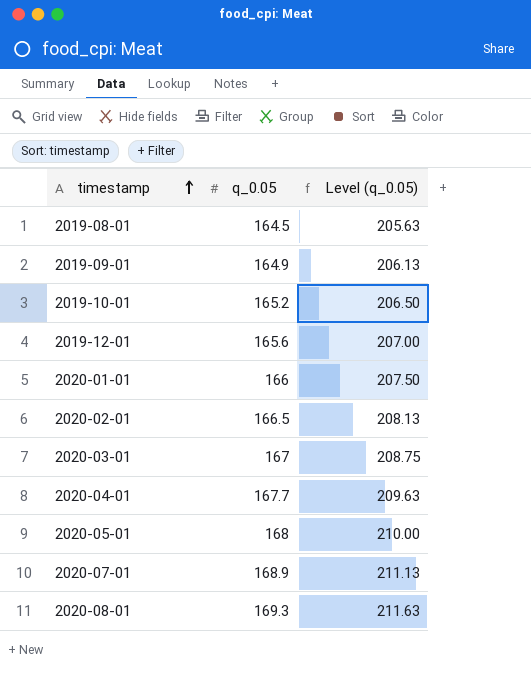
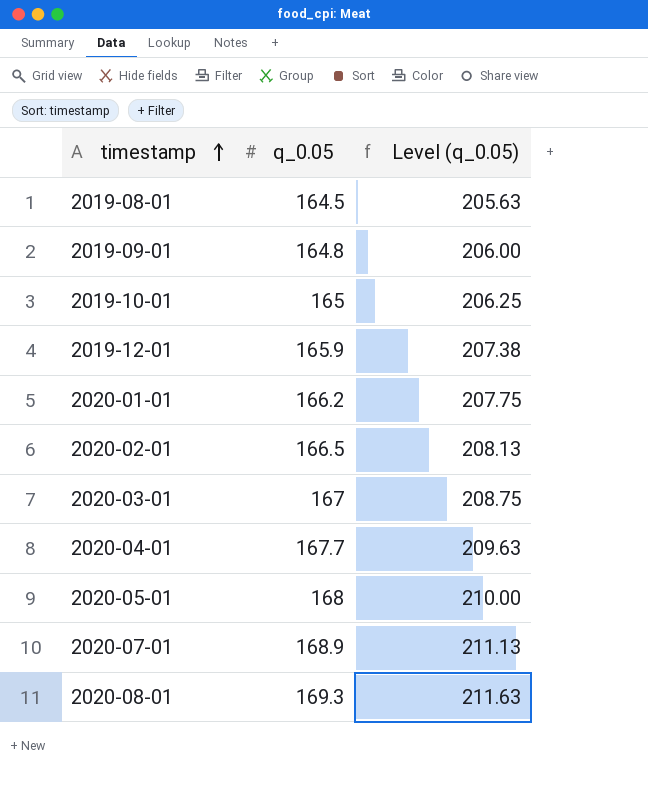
2019-09-01 | q_0.05: 164.9 -> 164.8
2019-09-01 | Level (q_0.05): 206.13 -> 206.00
2019-10-01 | q_0.05: 165.2 -> 165
2019-10-01 | Level (q_0.05): 206.50 -> 206.25
2019-12-01 | q_0.05: 165.6 -> 165.9
2019-12-01 | Level (q_0.05): 207.00 -> 207.38
2020-01-01 | q_0.05: 166 -> 166.2
2020-01-01 | Level (q_0.05): 207.50 -> 207.75

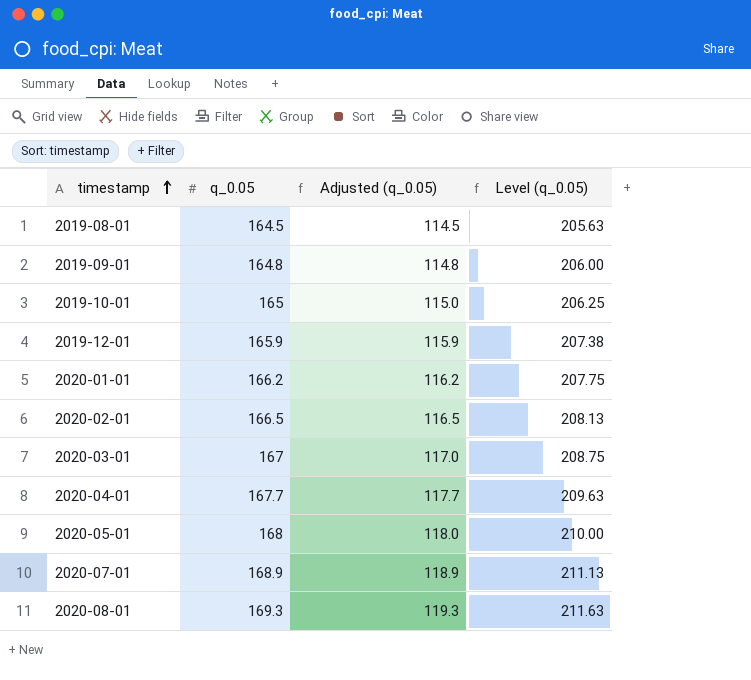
column Adjusted (q_0.05) | formula: none -> [q_0.05] - 50

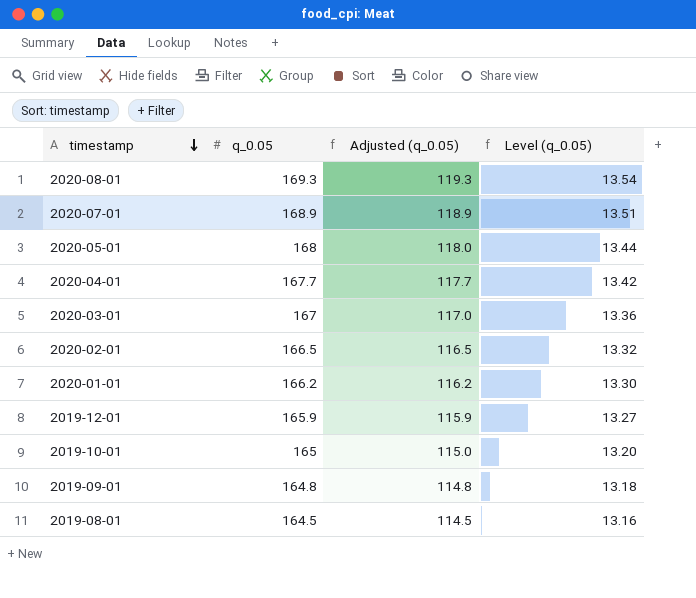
row order: timestamp ascending -> timestamp descending
column Level (q_0.05) | formula: [q_0.05] * 1.25 -> [q_0.05] * 0.08

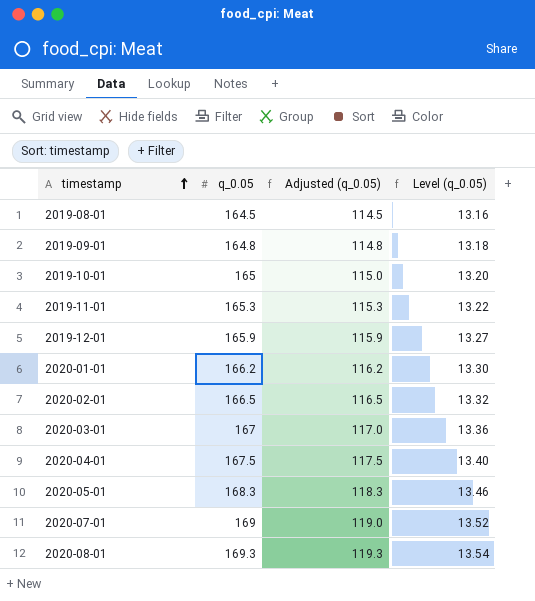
row order: timestamp descending -> timestamp ascending
row 2019-11-01: none -> 165.3 | 115.3 | 13.22
2020-04-01 | q_0.05: 167.7 -> 167.5
2020-04-01 | Adjusted (q_0.05): 117.7 -> 117.5
2020-04-01 | Level (q_0.05): 13.42 -> 13.40
2020-05-01 | q_0.05: 168 -> 168.3
2020-05-01 | Adjusted (q_0.05): 118.0 -> 118.3
2020-05-01 | Level (q_0.05): 13.44 -> 13.46
2020-07-01 | q_0.05: 168.9 -> 169
2020-07-01 | Adjusted (q_0.05): 118.9 -> 119.0
2020-07-01 | Level (q_0.05): 13.51 -> 13.52

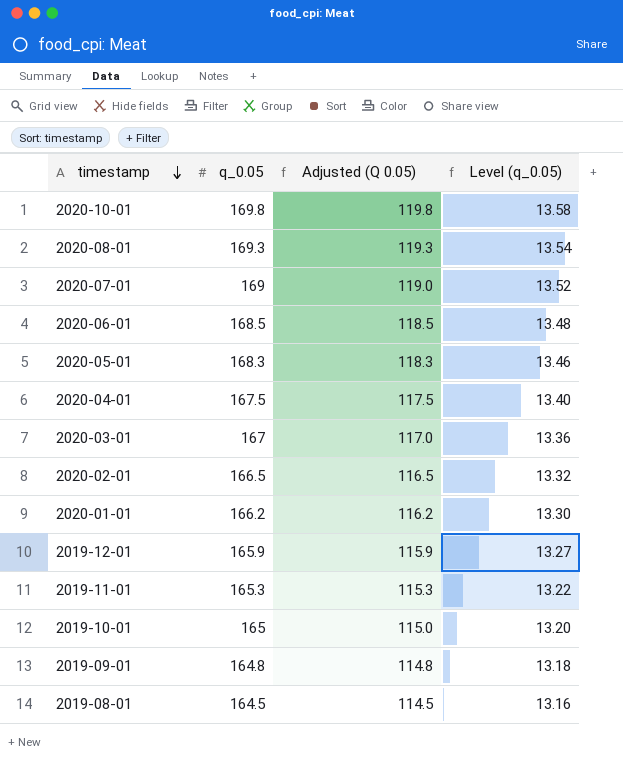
row order: timestamp ascending -> timestamp descending
column name: Adjusted (q_0.05) -> Adjusted (Q 0.05)
row 2020-10-01: none -> 169.8 | 119.8 | 13.58
row 2020-06-01: none -> 168.5 | 118.5 | 13.48

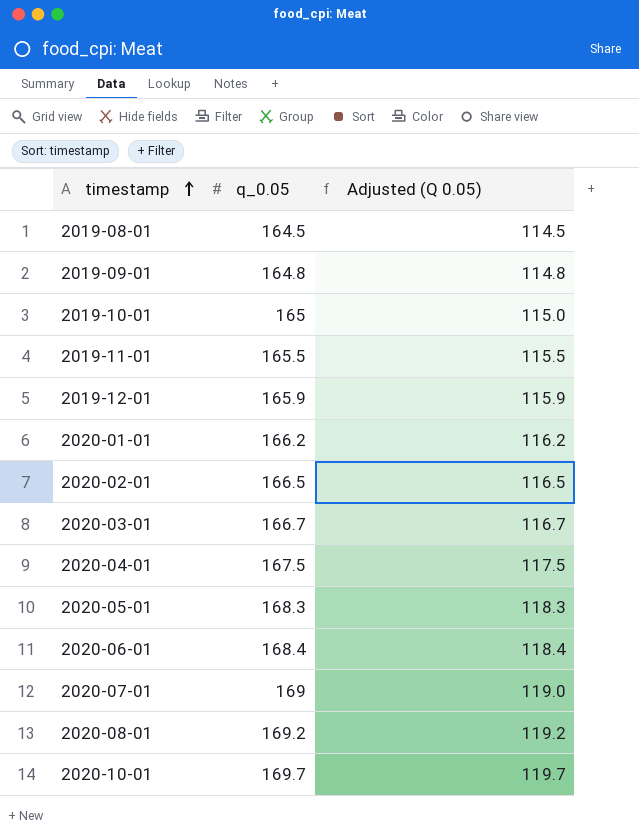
row order: timestamp descending -> timestamp ascending
column Level (q_0.05) | formula: [q_0.05] * 0.08 -> none
2019-11-01 | q_0.05: 165.3 -> 165.5
2019-11-01 | Adjusted (Q 0.05): 115.3 -> 115.5
2020-03-01 | q_0.05: 167 -> 166.7
2020-03-01 | Adjusted (Q 0.05): 117.0 -> 116.7
2020-06-01 | q_0.05: 168.5 -> 168.4
2020-06-01 | Adjusted (Q 0.05): 118.5 -> 118.4
2020-08-01 | q_0.05: 169.3 -> 169.2
2020-08-01 | Adjusted (Q 0.05): 119.3 -> 119.2
2020-10-01 | q_0.05: 169.8 -> 169.7
2020-10-01 | Adjusted (Q 0.05): 119.8 -> 119.7

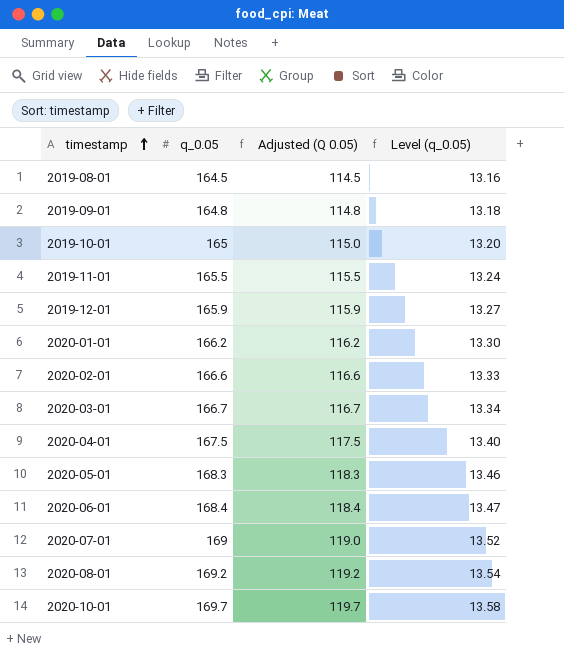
column Level (q_0.05) | formula: none -> [q_0.05] * 0.08
2020-02-01 | q_0.05: 166.5 -> 166.6
2020-02-01 | Adjusted (Q 0.05): 116.5 -> 116.6

